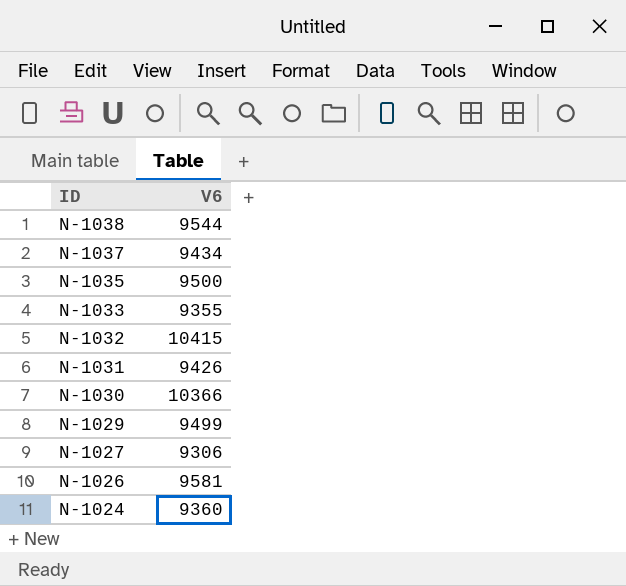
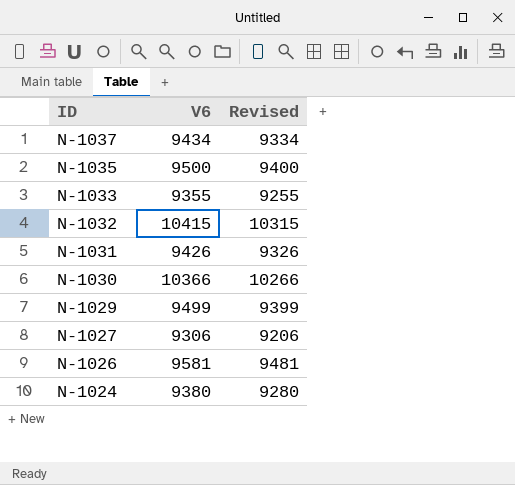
column Revised | formula: none -> [V6] - 100
row N-1038: 9544 -> none
N-1024 | V6: 9360 -> 9380

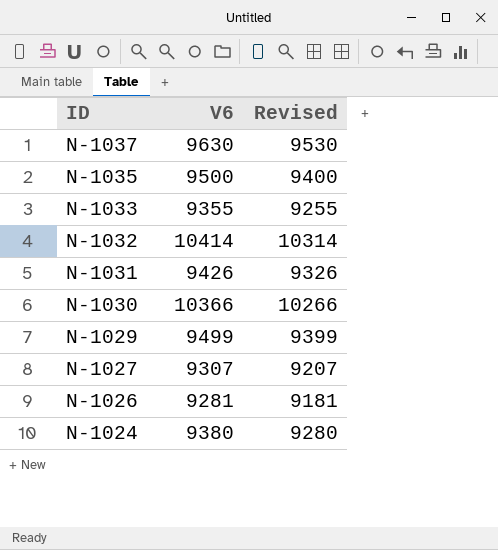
N-1037 | V6: 9434 -> 9630
N-1037 | Revised: 9334 -> 9530
N-1032 | V6: 10415 -> 10414
N-1032 | Revised: 10315 -> 10314
N-1027 | V6: 9306 -> 9307
N-1027 | Revised: 9206 -> 9207
N-1026 | V6: 9581 -> 9281
N-1026 | Revised: 9481 -> 9181

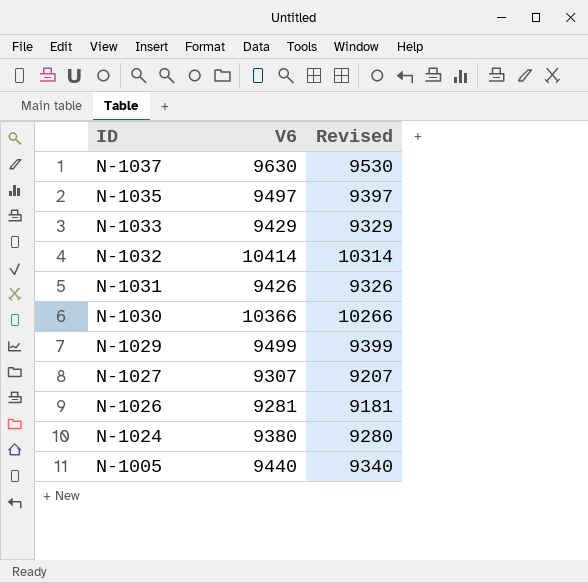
N-1035 | V6: 9500 -> 9497
N-1035 | Revised: 9400 -> 9397
N-1033 | V6: 9355 -> 9429
N-1033 | Revised: 9255 -> 9329
row N-1005: none -> 9440 | 9340

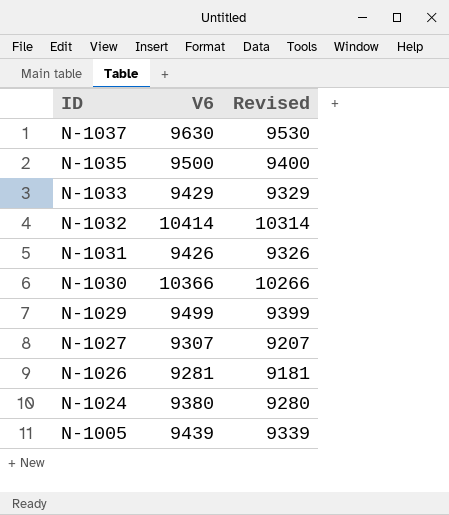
N-1035 | V6: 9497 -> 9500
N-1035 | Revised: 9397 -> 9400
N-1005 | V6: 9440 -> 9439
N-1005 | Revised: 9340 -> 9339

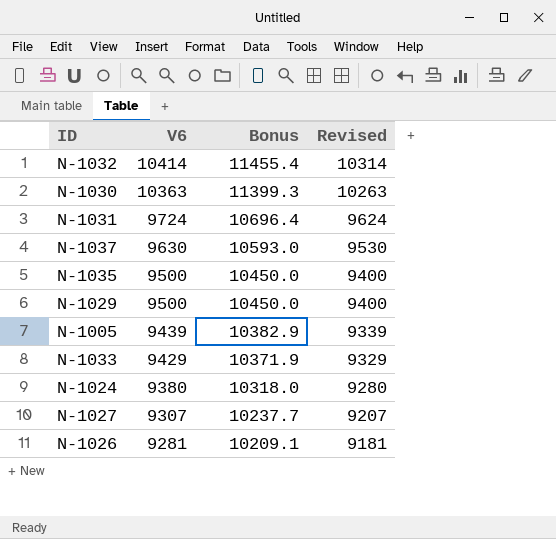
row order: ID descending -> V6 descending
column Bonus | formula: none -> [V6] * 1.1
N-1030 | V6: 10366 -> 10363
N-1030 | Revised: 10266 -> 10263
N-1031 | V6: 9426 -> 9724
N-1031 | Revised: 9326 -> 9624
N-1029 | V6: 9499 -> 9500
N-1029 | Revised: 9399 -> 9400

